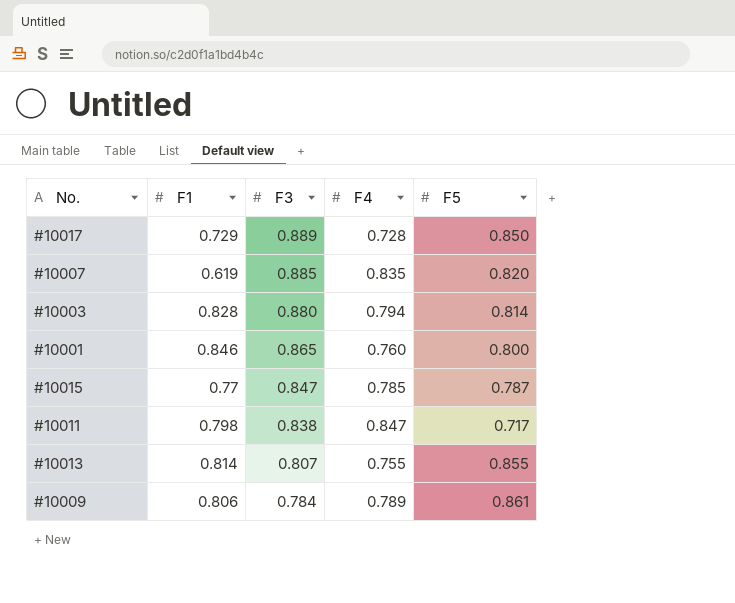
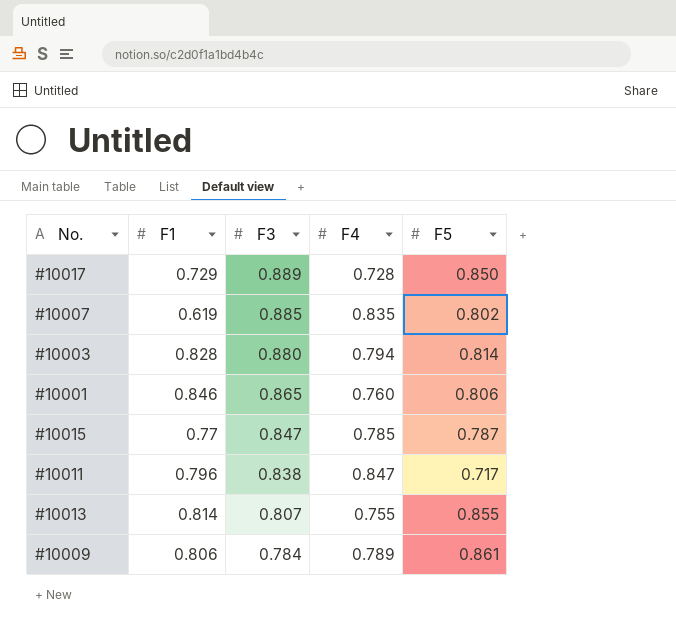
#10007 | F5: 0.820 -> 0.802
#10001 | F5: 0.800 -> 0.806
#10011 | F1: 0.798 -> 0.796

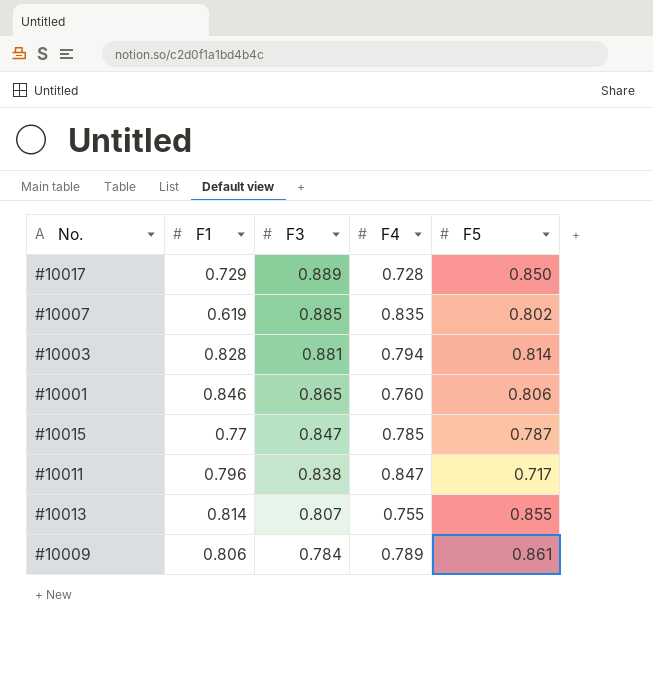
#10003 | F3: 0.880 -> 0.881

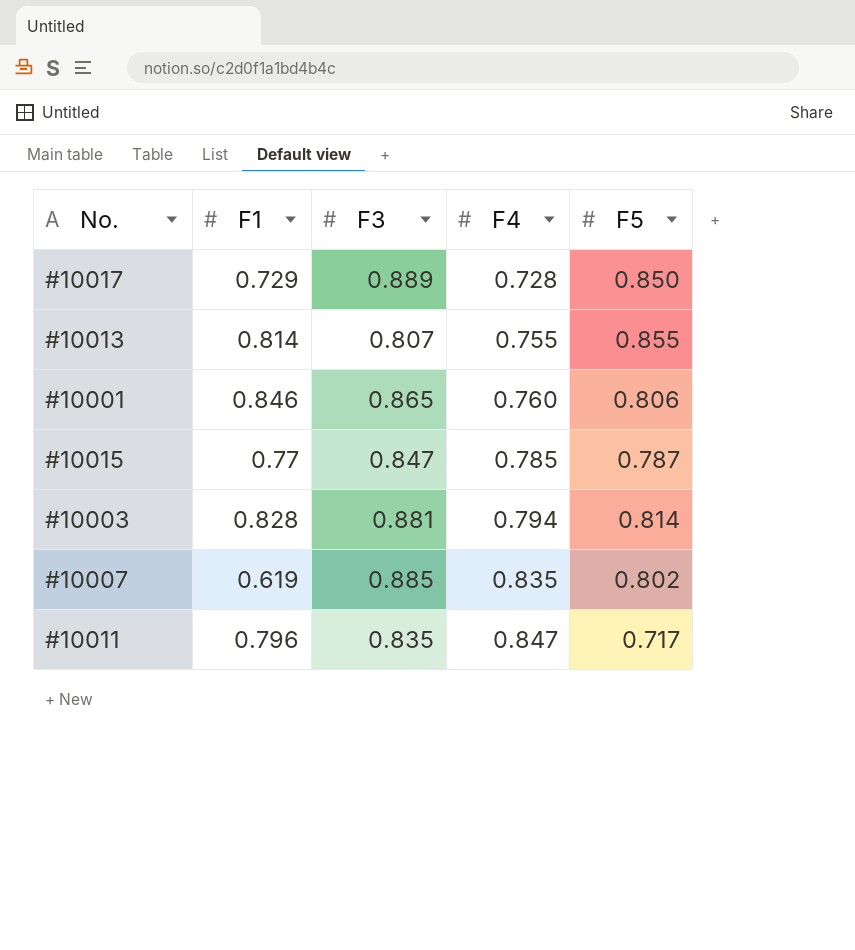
row order: F3 descending -> F4 ascending
row #10009: 0.806 | 0.784 | 0.789 | 0.861 -> none
#10011 | F3: 0.838 -> 0.835

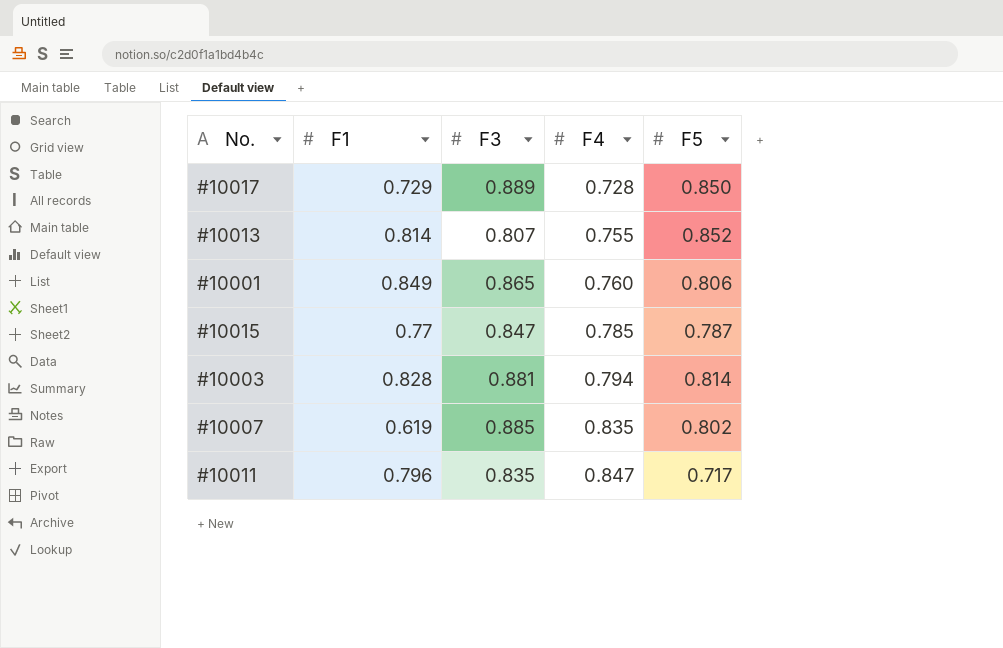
#10013 | F5: 0.855 -> 0.852
#10001 | F1: 0.846 -> 0.849

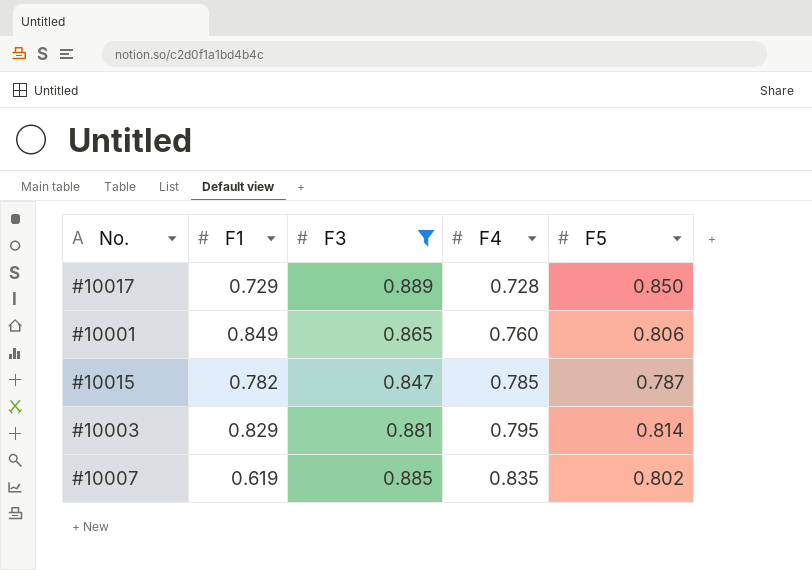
filter: none -> F3 >= 0.847
#10015 | F1: 0.77 -> 0.782
#10003 | F1: 0.828 -> 0.829
#10003 | F4: 0.794 -> 0.795

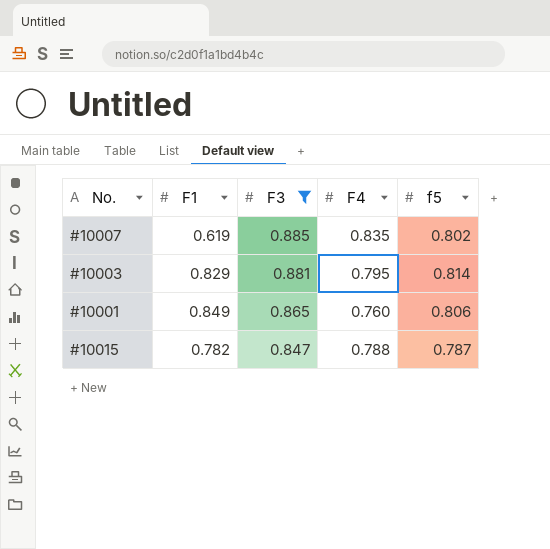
row order: F4 ascending -> F3 descending
column name: F5 -> f5
row #10017: 0.729 | 0.889 | 0.728 | 0.850 -> none
#10015 | F4: 0.785 -> 0.788

